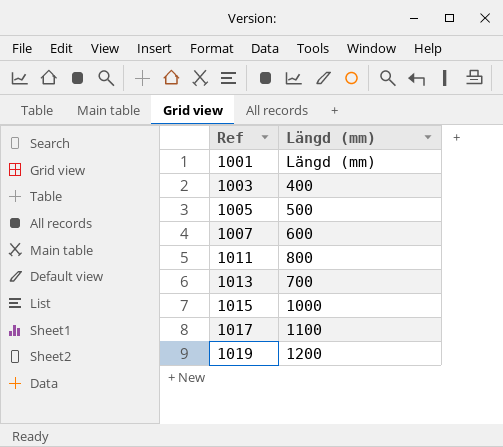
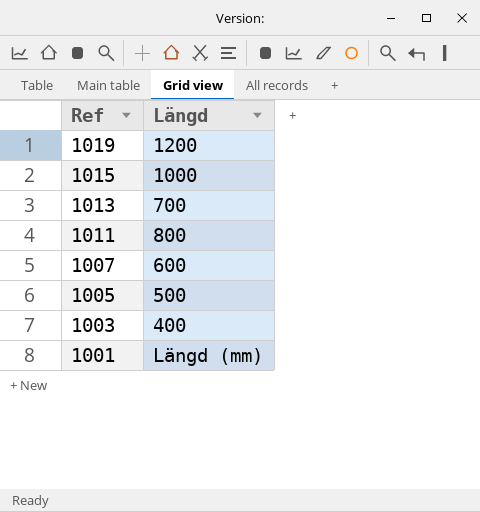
row order: Ref ascending -> Ref descending
column name: Längd (mm) -> Längd
row 1017: 1100 -> none

